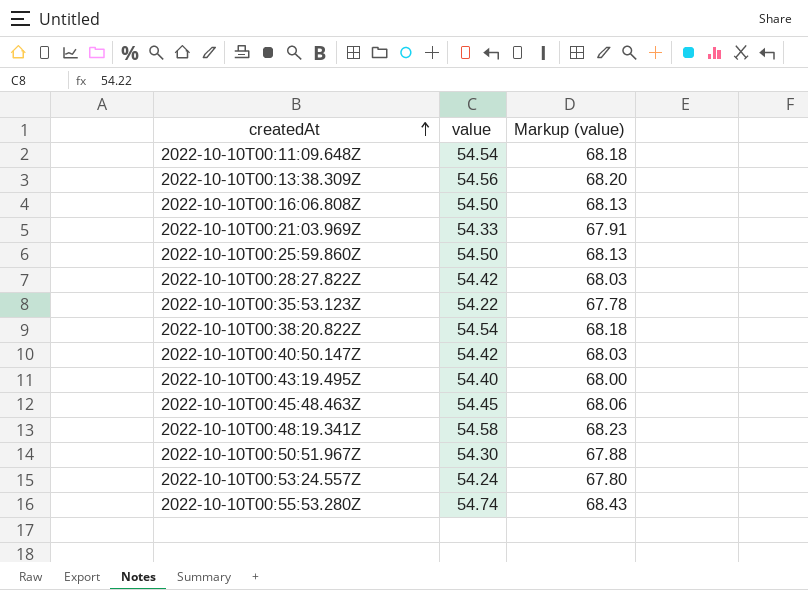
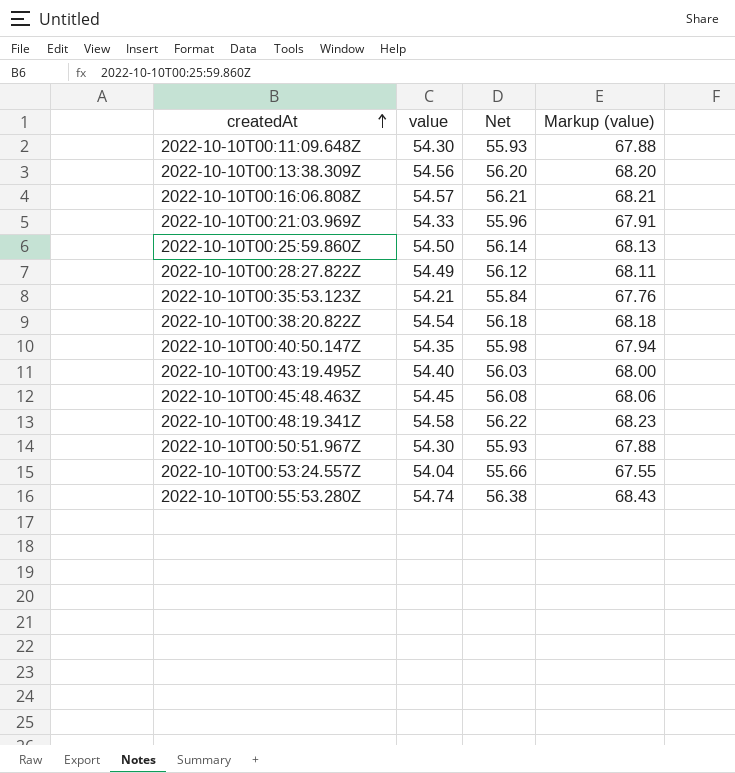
column Net | formula: none -> [value] * 1.03
2022-10-10T00:11:09.648Z | value: 54.54 -> 54.30
2022-10-10T00:11:09.648Z | Markup (value): 68.18 -> 67.88
2022-10-10T00:16:06.808Z | value: 54.50 -> 54.57
2022-10-10T00:16:06.808Z | Markup (value): 68.13 -> 68.21
2022-10-10T00:28:27.822Z | value: 54.42 -> 54.49
2022-10-10T00:28:27.822Z | Markup (value): 68.03 -> 68.11
2022-10-10T00:35:53.123Z | value: 54.22 -> 54.21
2022-10-10T00:35:53.123Z | Markup (value): 67.78 -> 67.76
2022-10-10T00:40:50.147Z | value: 54.42 -> 54.35
2022-10-10T00:40:50.147Z | Markup (value): 68.03 -> 67.94
2022-10-10T00:53:24.557Z | value: 54.24 -> 54.04
2022-10-10T00:53:24.557Z | Markup (value): 67.80 -> 67.55

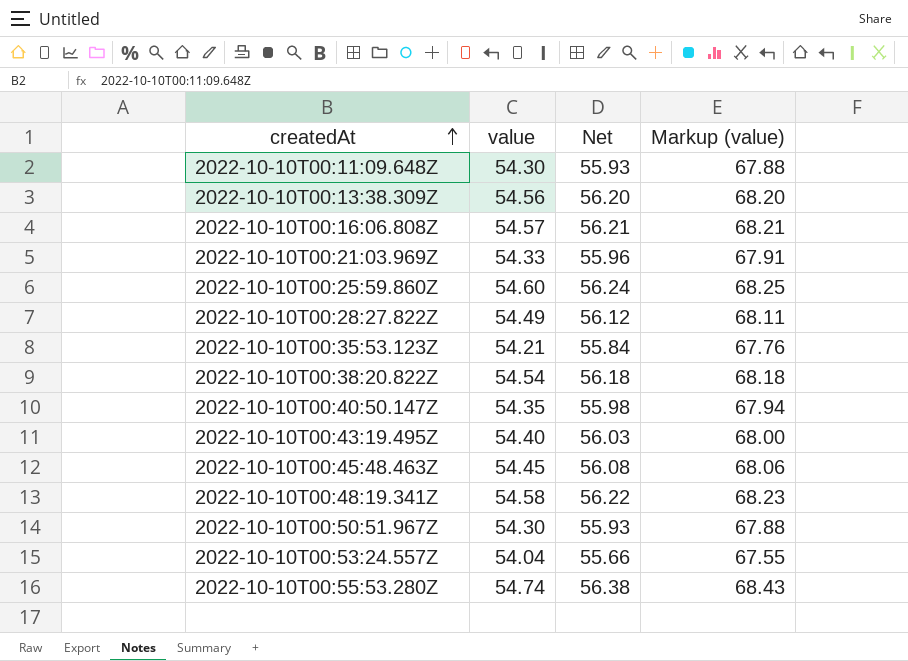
2022-10-10T00:25:59.860Z | value: 54.50 -> 54.60
2022-10-10T00:25:59.860Z | Net: 56.14 -> 56.24
2022-10-10T00:25:59.860Z | Markup (value): 68.13 -> 68.25

